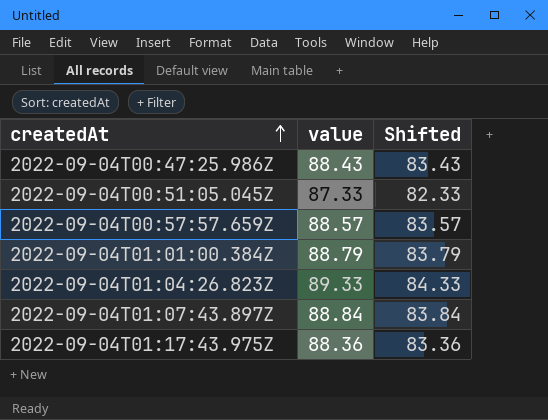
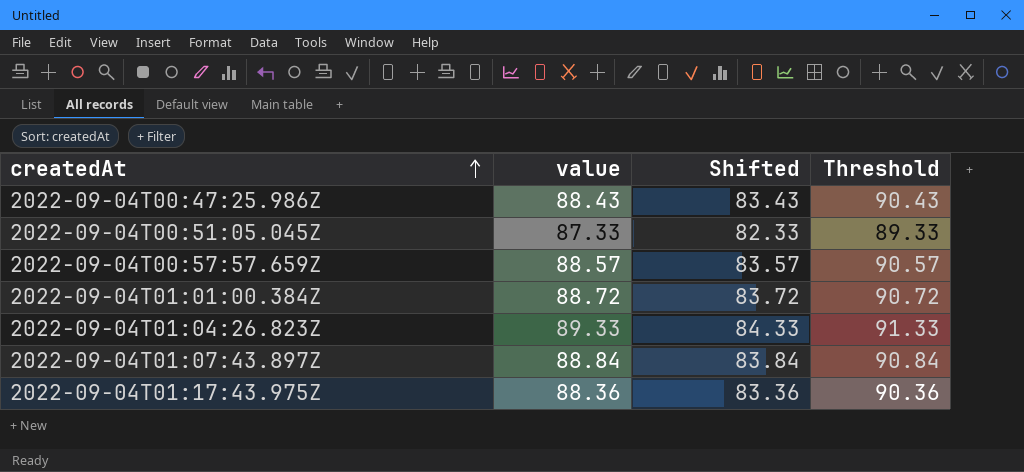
column Threshold | formula: none -> [value] + 2
2022-09-04T01:01:00.384Z | value: 88.79 -> 88.72
2022-09-04T01:01:00.384Z | Shifted: 83.79 -> 83.72

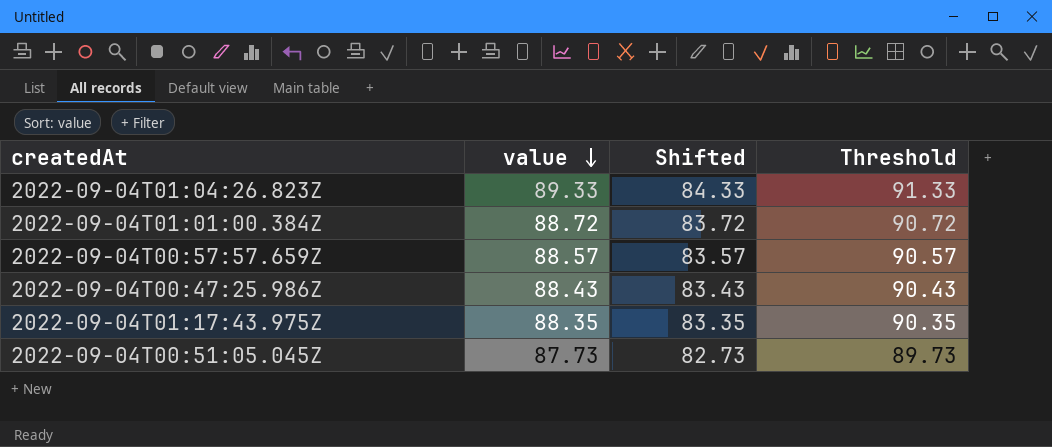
row order: createdAt ascending -> value descending
row 2022-09-04T01:07:43.897Z: 88.84 | 83.84 | 90.84 -> none
2022-09-04T01:17:43.975Z | value: 88.36 -> 88.35
2022-09-04T01:17:43.975Z | Shifted: 83.36 -> 83.35
2022-09-04T01:17:43.975Z | Threshold: 90.36 -> 90.35
2022-09-04T00:51:05.045Z | value: 87.33 -> 87.73
2022-09-04T00:51:05.045Z | Shifted: 82.33 -> 82.73
2022-09-04T00:51:05.045Z | Threshold: 89.33 -> 89.73

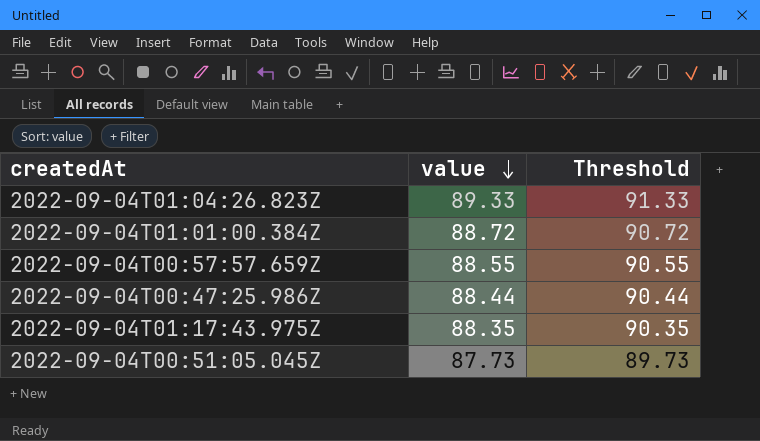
column Shifted | formula: [value] - 5 -> none
2022-09-04T00:57:57.659Z | value: 88.57 -> 88.55
2022-09-04T00:57:57.659Z | Threshold: 90.57 -> 90.55
2022-09-04T00:47:25.986Z | value: 88.43 -> 88.44
2022-09-04T00:47:25.986Z | Threshold: 90.43 -> 90.44

